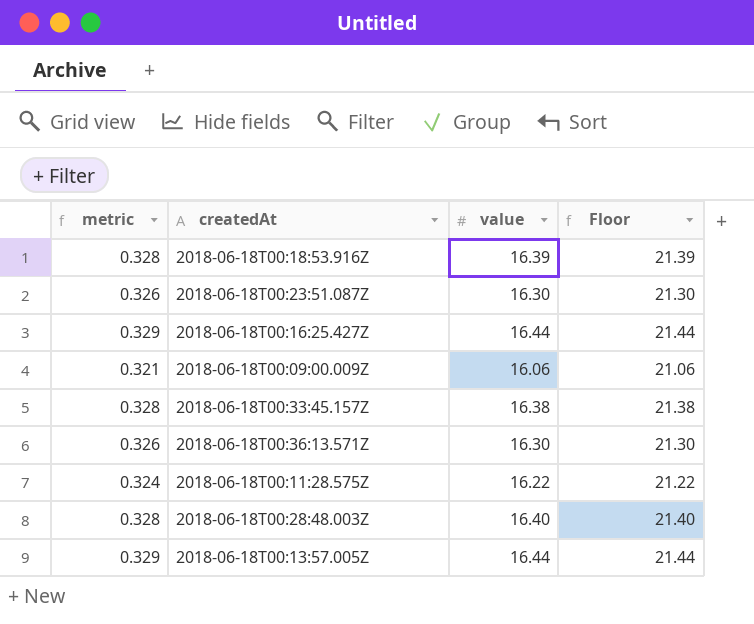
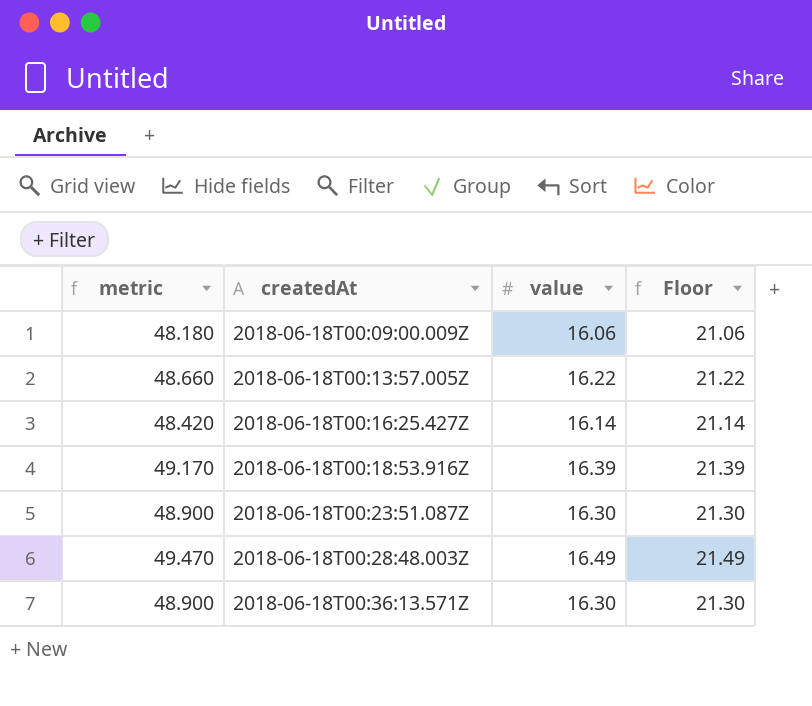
row order: none -> createdAt ascending
column metric | formula: [value] * 0.02 -> [value] * 3
row 2018-06-18T00:33:45.157Z: 0.328 | 16.38 | 21.38 -> none
row 2018-06-18T00:11:28.575Z: 0.324 | 16.22 | 21.22 -> none
2018-06-18T00:13:57.005Z | value: 16.44 -> 16.22
2018-06-18T00:13:57.005Z | Floor: 21.44 -> 21.22
2018-06-18T00:16:25.427Z | value: 16.44 -> 16.14
2018-06-18T00:16:25.427Z | Floor: 21.44 -> 21.14
2018-06-18T00:28:48.003Z | value: 16.40 -> 16.49
2018-06-18T00:28:48.003Z | Floor: 21.40 -> 21.49

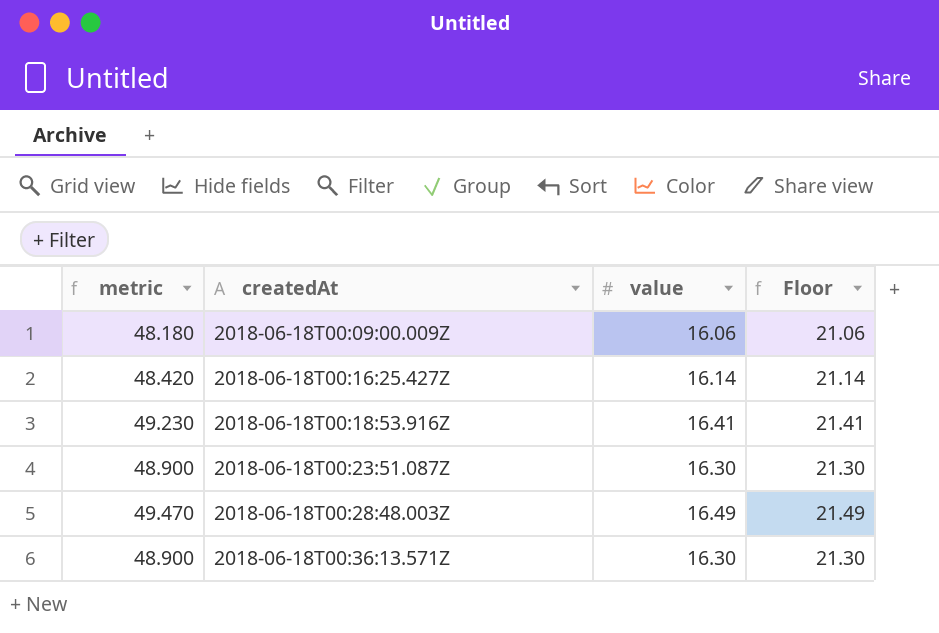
row 2018-06-18T00:13:57.005Z: 48.660 | 16.22 | 21.22 -> none
2018-06-18T00:18:53.916Z | metric: 49.170 -> 49.230
2018-06-18T00:18:53.916Z | value: 16.39 -> 16.41
2018-06-18T00:18:53.916Z | Floor: 21.39 -> 21.41

